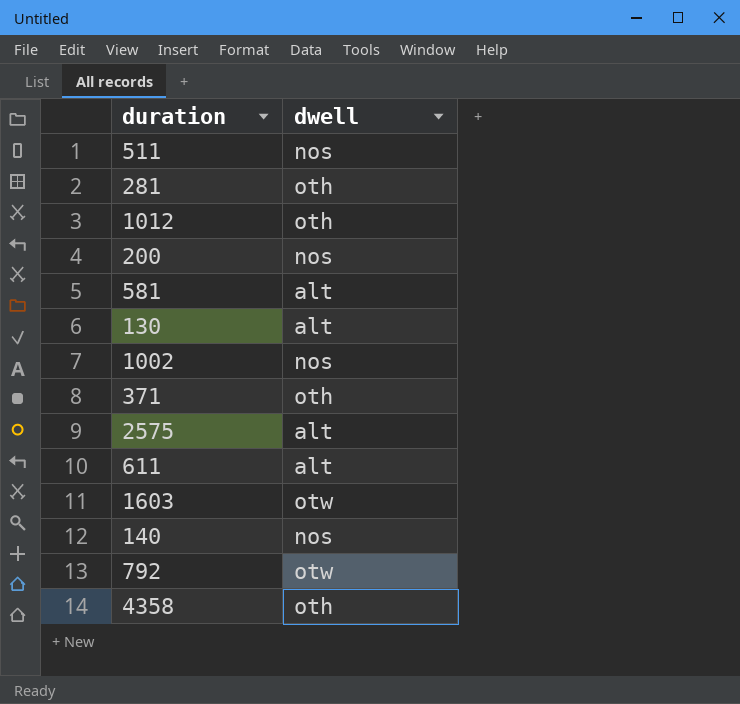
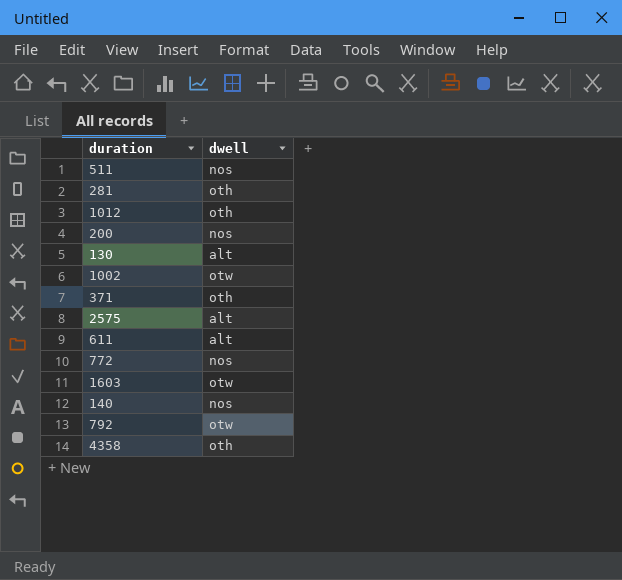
row 581: alt -> none
1002 | dwell: nos -> otw
row 772: none -> nos

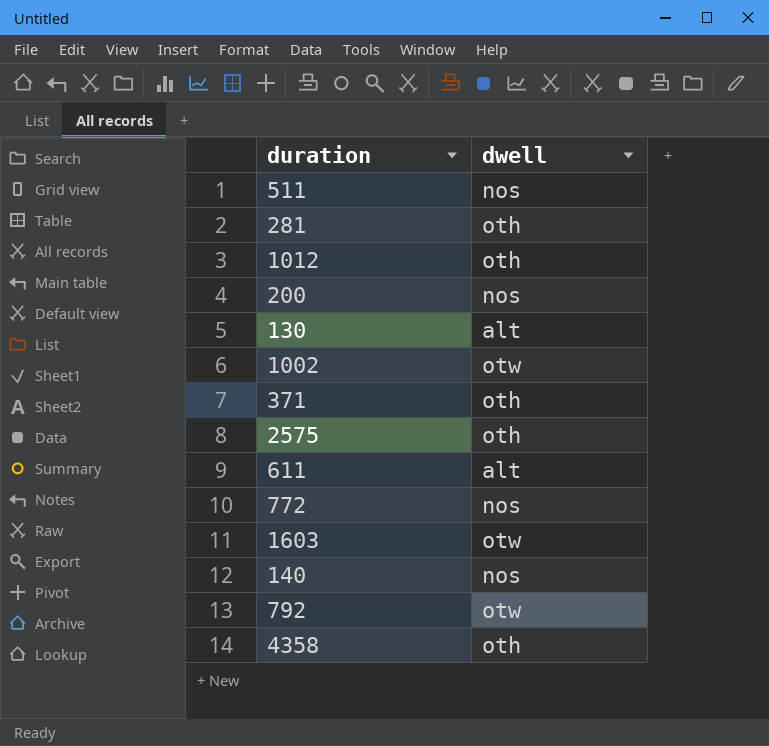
2575 | dwell: alt -> oth

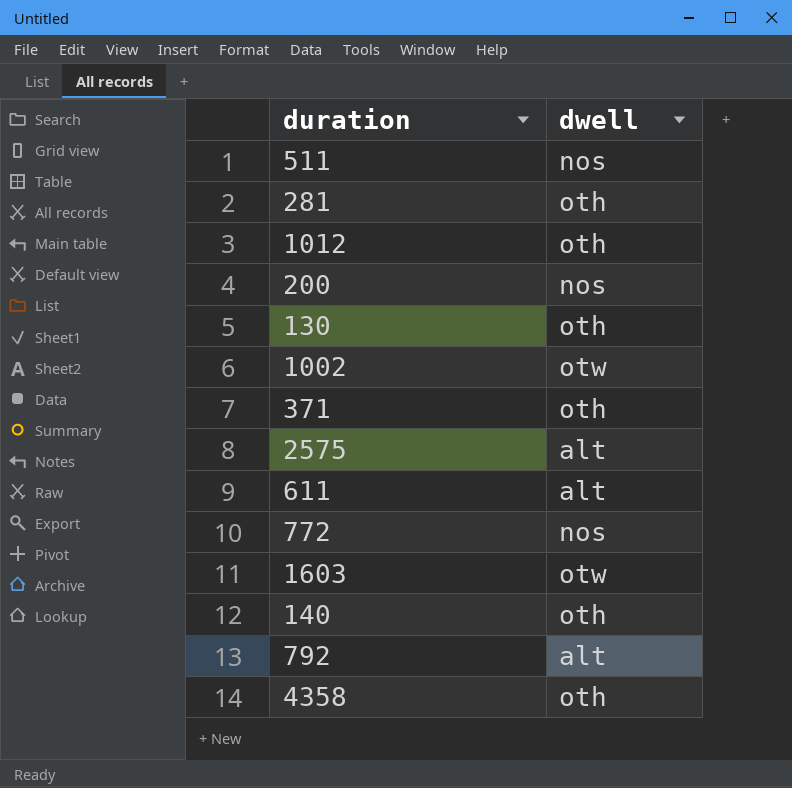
130 | dwell: alt -> oth
2575 | dwell: oth -> alt
140 | dwell: nos -> oth
792 | dwell: otw -> alt

